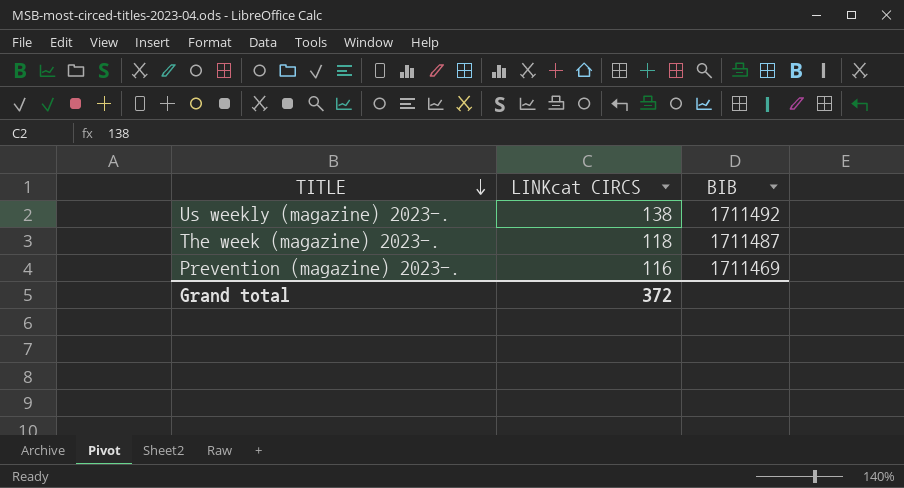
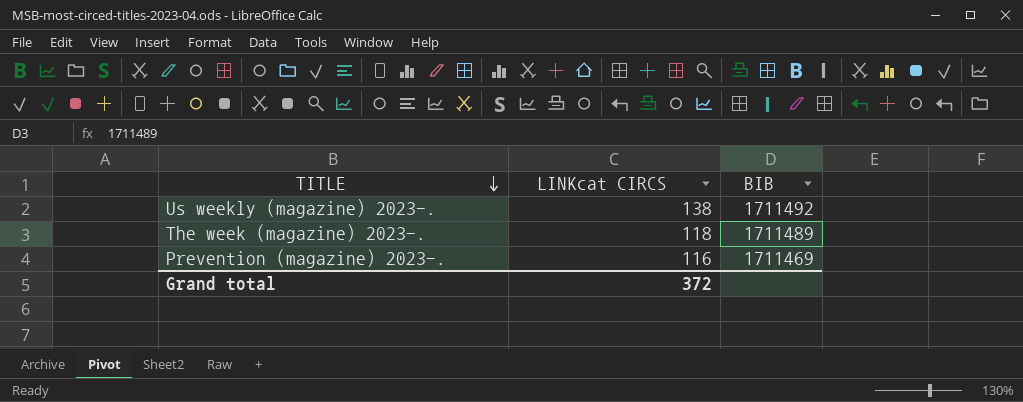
The week (magazine) 2023-. | BIB: 1711487 -> 1711489

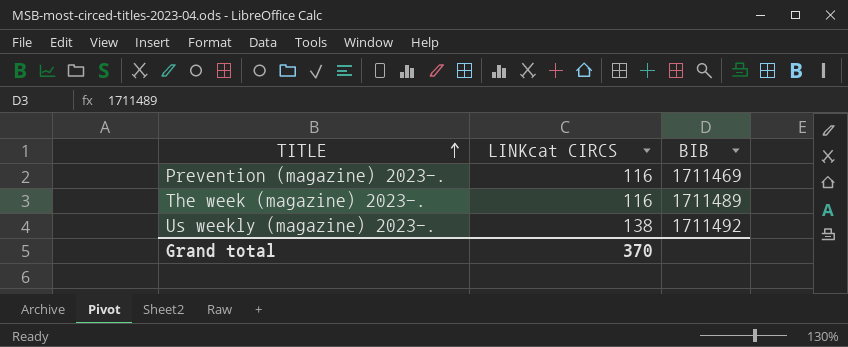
row order: TITLE descending -> TITLE ascending
The week (magazine) 2023-. | LINKcat CIRCS: 118 -> 116
Grand total | LINKcat CIRCS: 372 -> 370

